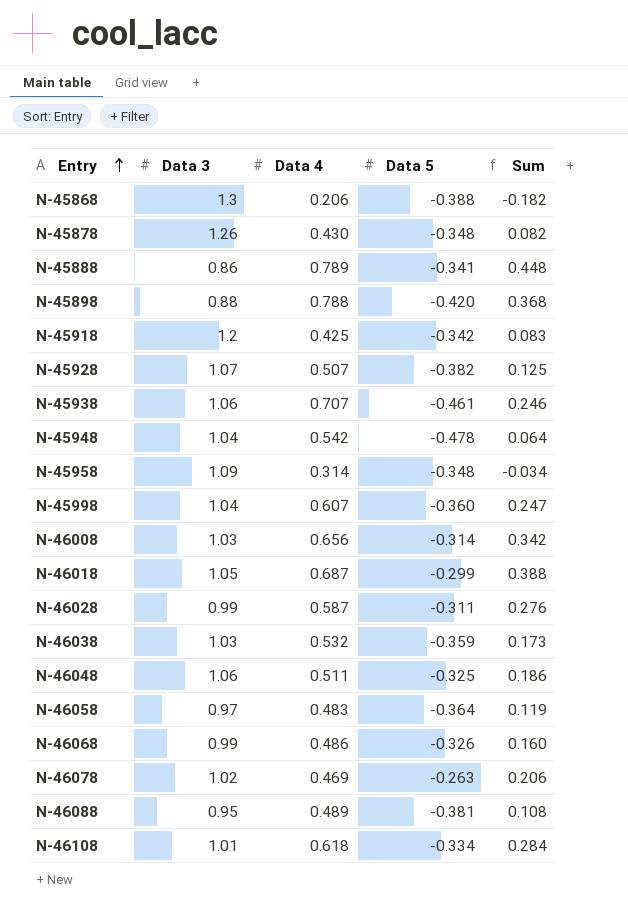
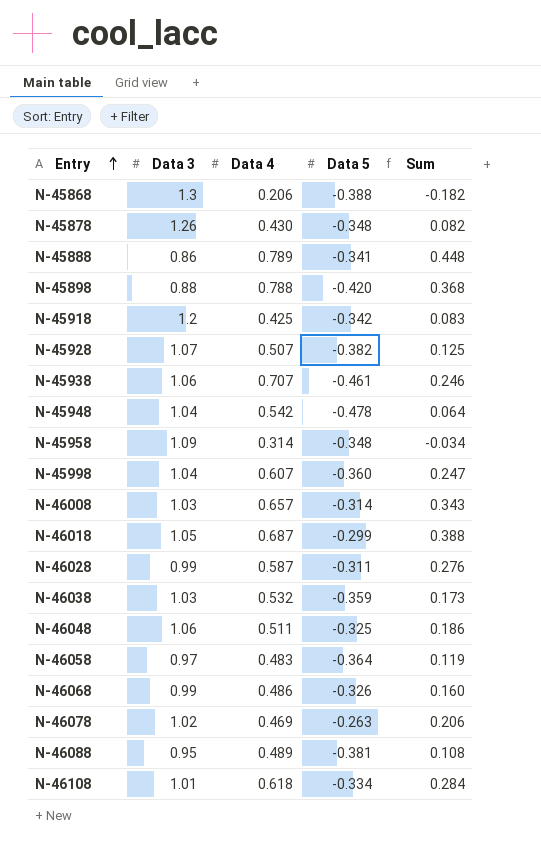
N-46008 | Data 4: 0.656 -> 0.657
N-46008 | Sum: 0.342 -> 0.343

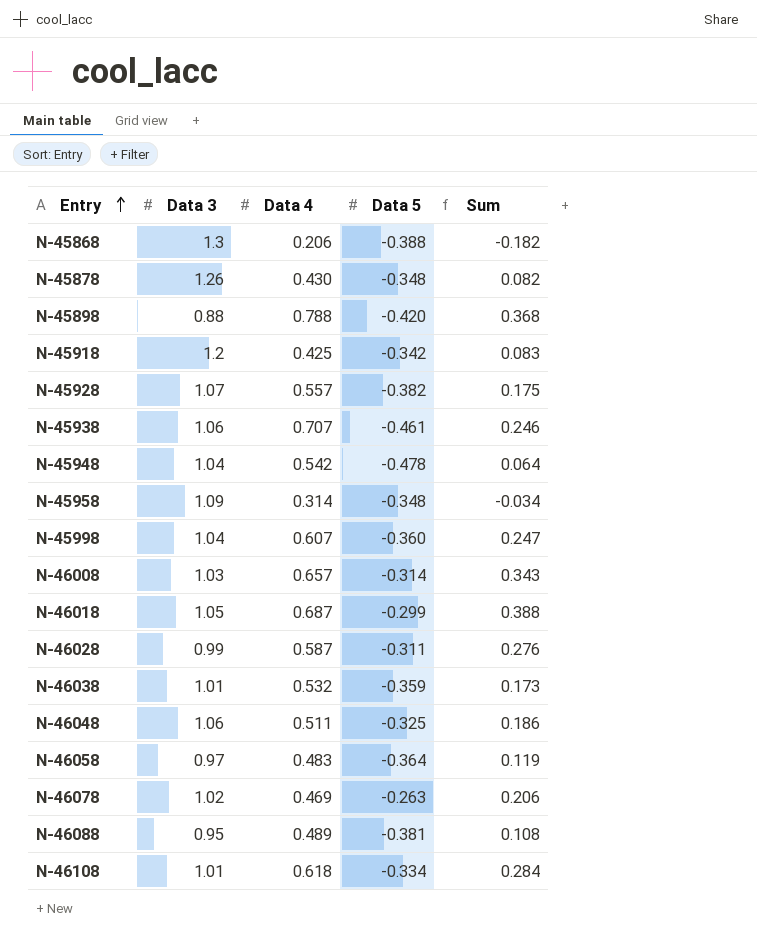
row N-45888: 0.86 | 0.789 | -0.341 | 0.448 -> none
row N-46068: 0.99 | 0.486 | -0.326 | 0.160 -> none
N-45928 | Data 4: 0.507 -> 0.557
N-45928 | Sum: 0.125 -> 0.175
N-46038 | Data 3: 1.03 -> 1.01

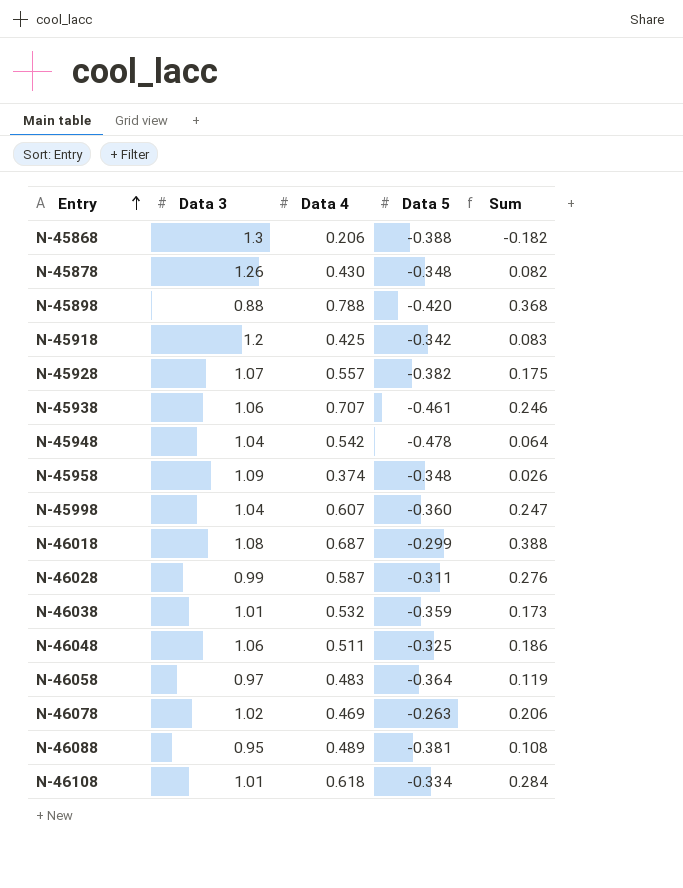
row N-46008: 1.03 | 0.657 | -0.314 | 0.343 -> none
N-45958 | Data 4: 0.314 -> 0.374
N-45958 | Sum: -0.034 -> 0.026
N-46018 | Data 3: 1.05 -> 1.08

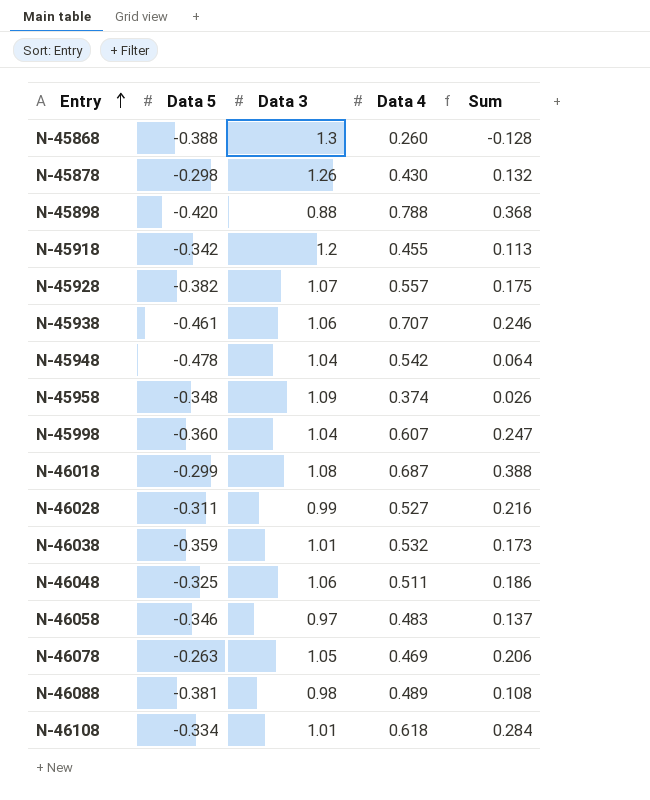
column Data 5 | position: 4 -> 2
N-45868 | Data 4: 0.206 -> 0.260
N-45868 | Sum: -0.182 -> -0.128
N-45878 | Data 5: -0.348 -> -0.298
N-45878 | Sum: 0.082 -> 0.132
N-45918 | Data 4: 0.425 -> 0.455
N-45918 | Sum: 0.083 -> 0.113
N-46028 | Data 4: 0.587 -> 0.527
N-46028 | Sum: 0.276 -> 0.216
N-46058 | Data 5: -0.364 -> -0.346
N-46058 | Sum: 0.119 -> 0.137
N-46078 | Data 3: 1.02 -> 1.05
N-46088 | Data 3: 0.95 -> 0.98

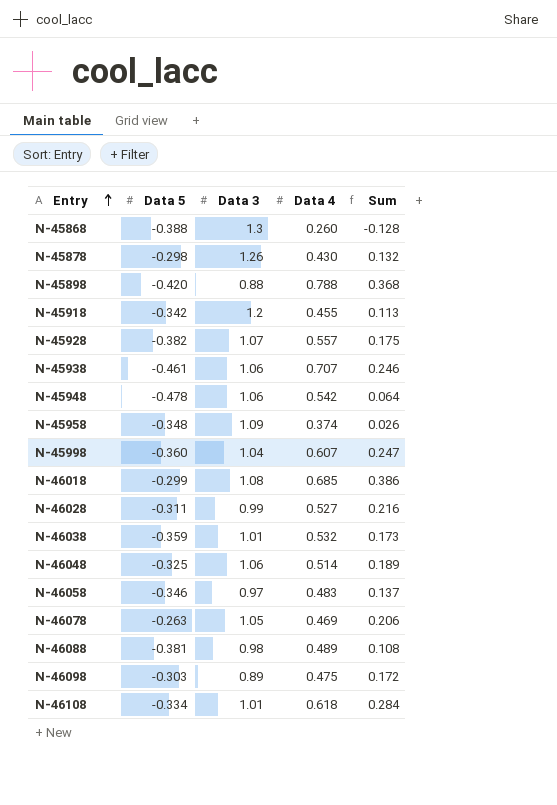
N-45948 | Data 3: 1.04 -> 1.06
N-46018 | Data 4: 0.687 -> 0.685
N-46018 | Sum: 0.388 -> 0.386
N-46048 | Data 4: 0.511 -> 0.514
N-46048 | Sum: 0.186 -> 0.189
row N-46098: none -> -0.303 | 0.89 | 0.475 | 0.172

